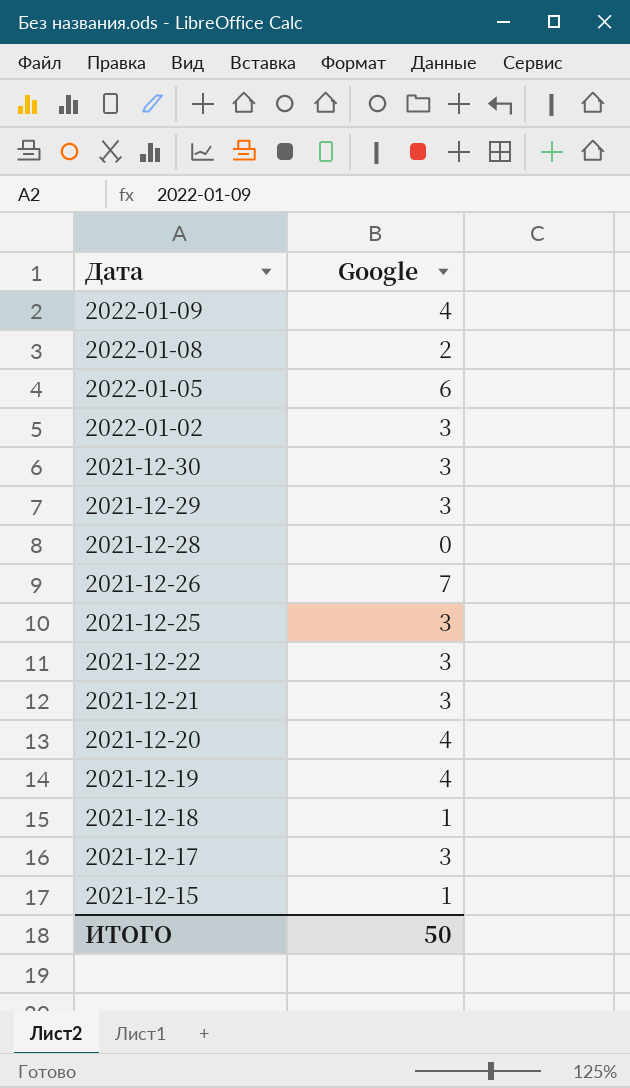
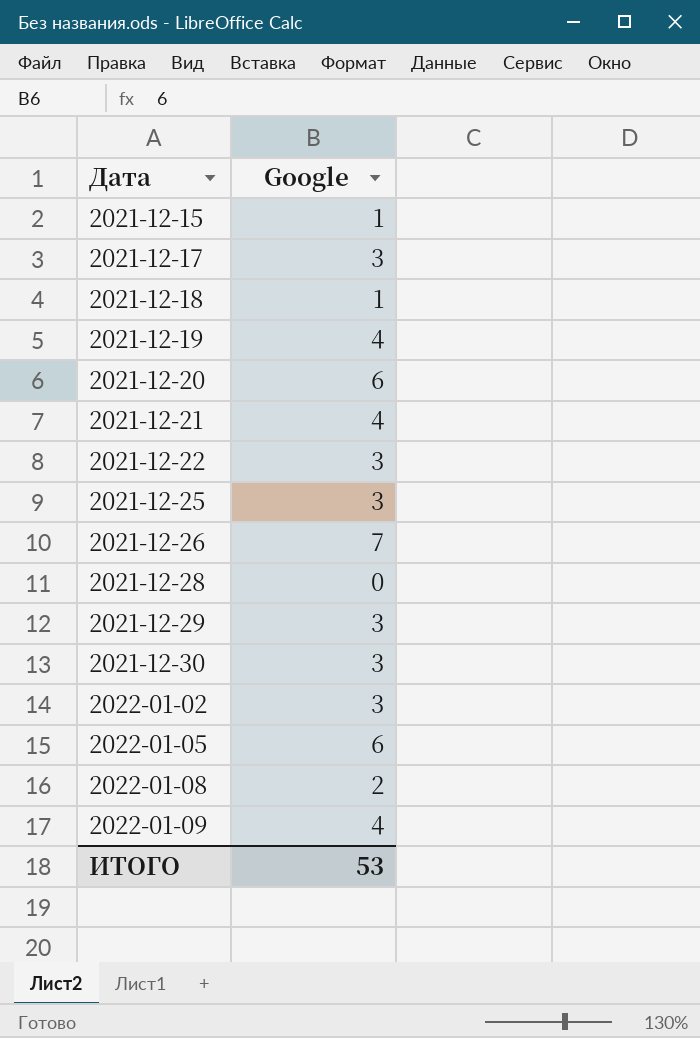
row order: Дата descending -> Дата ascending
2021-12-20 | Google: 4 -> 6
2021-12-21 | Google: 3 -> 4
ИТОГО | Google: 50 -> 53

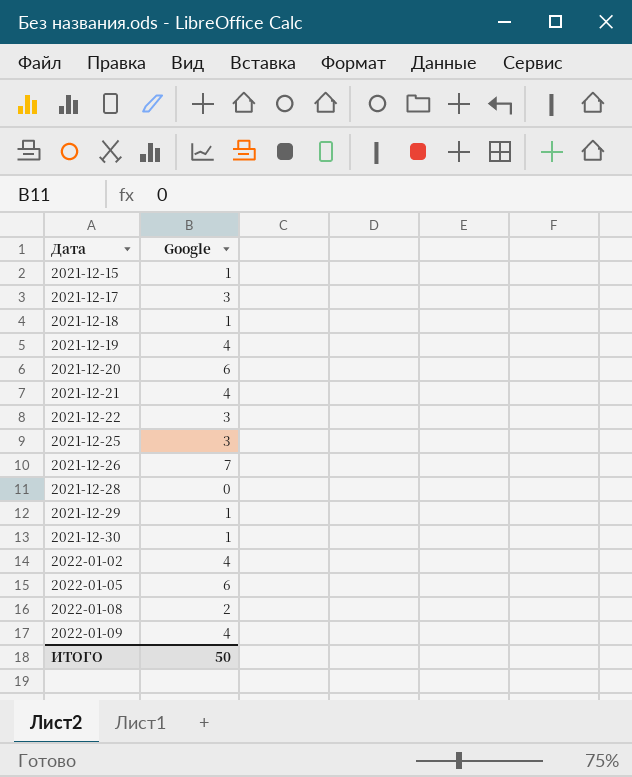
2021-12-29 | Google: 3 -> 1
2021-12-30 | Google: 3 -> 1
2022-01-02 | Google: 3 -> 4
ИТОГО | Google: 53 -> 50

